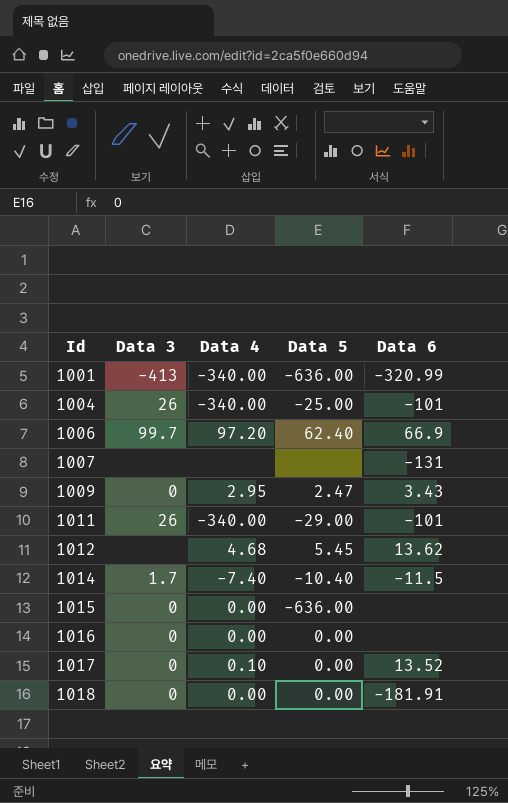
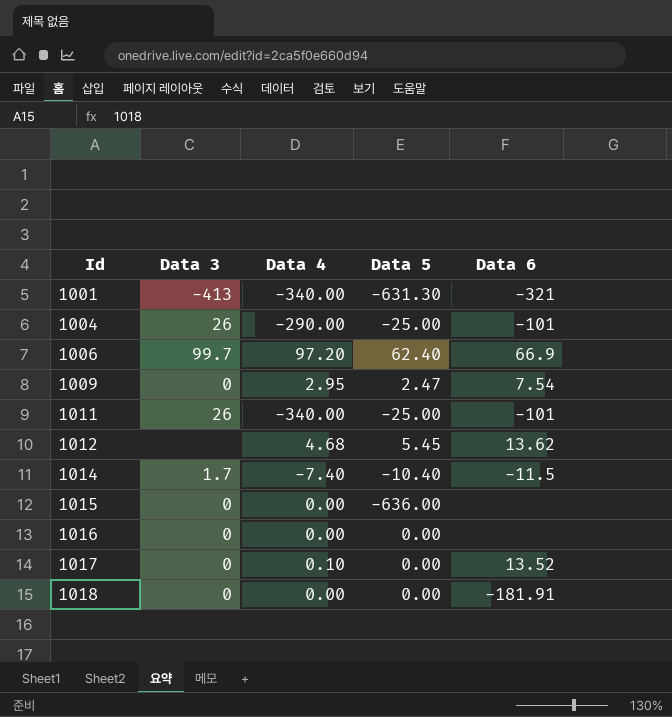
row 1007: none | none | none | -131 -> none
1001 | Data 5: -636.00 -> -631.30
1001 | Data 6: -320.99 -> -321
1004 | Data 4: -340.00 -> -290.00
1009 | Data 6: 3.43 -> 7.54
1011 | Data 5: -29.00 -> -25.00

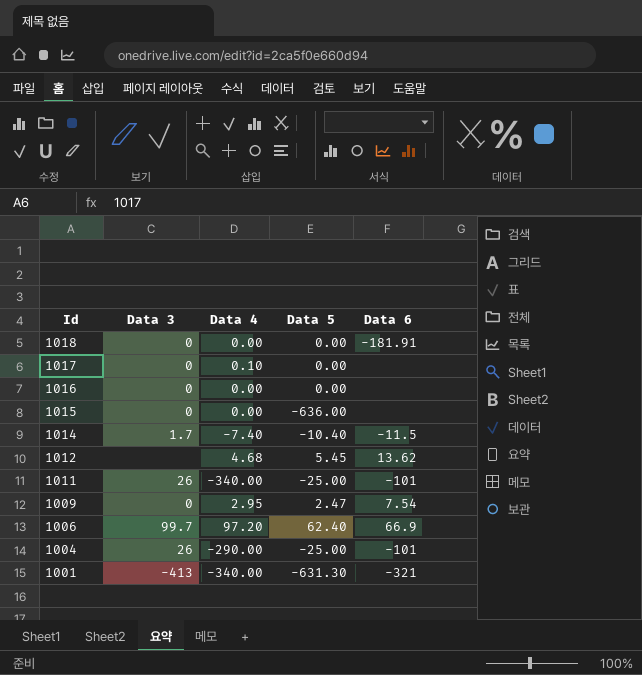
row order: Id ascending -> Id descending
1017 | Data 6: 13.52 -> none

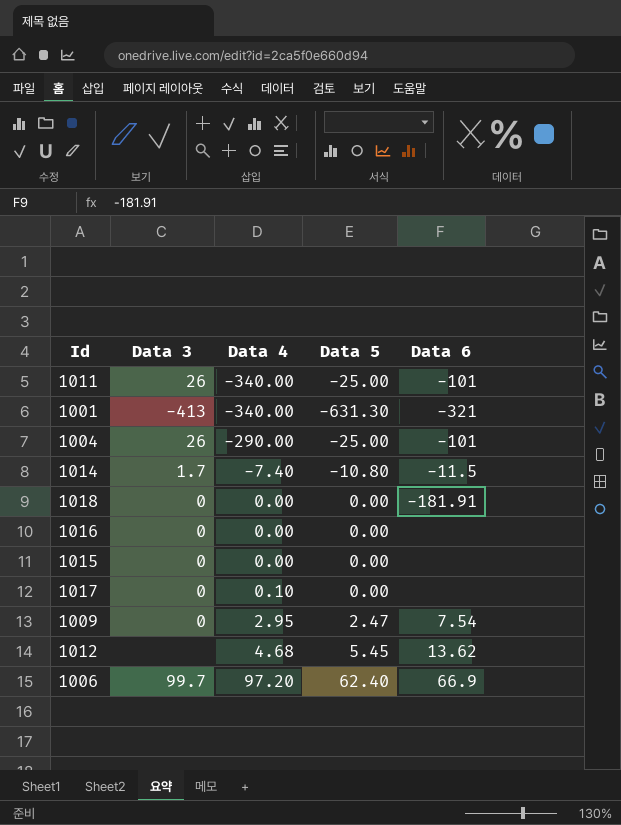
row order: Id descending -> Data 4 ascending
1014 | Data 5: -10.40 -> -10.80
1015 | Data 5: -636.00 -> 0.00

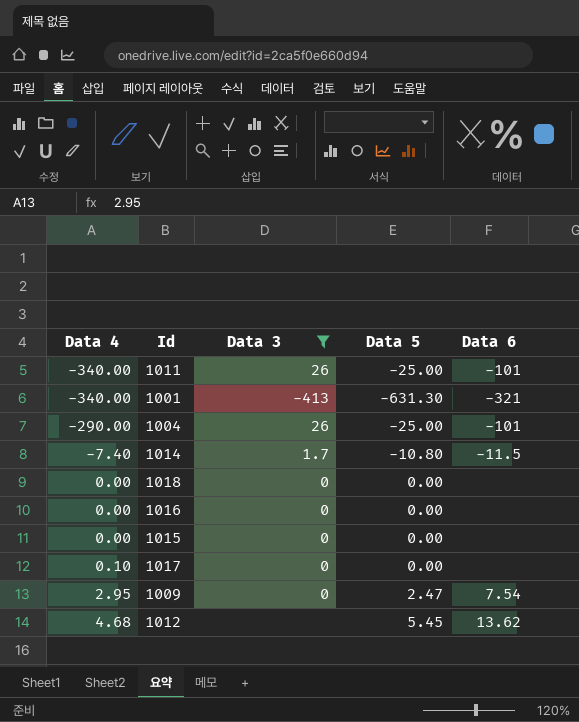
filter: none -> Data 3 != 99.7
column Data 4 | position: 3 -> 1
1018 | Data 6: -181.91 -> none

